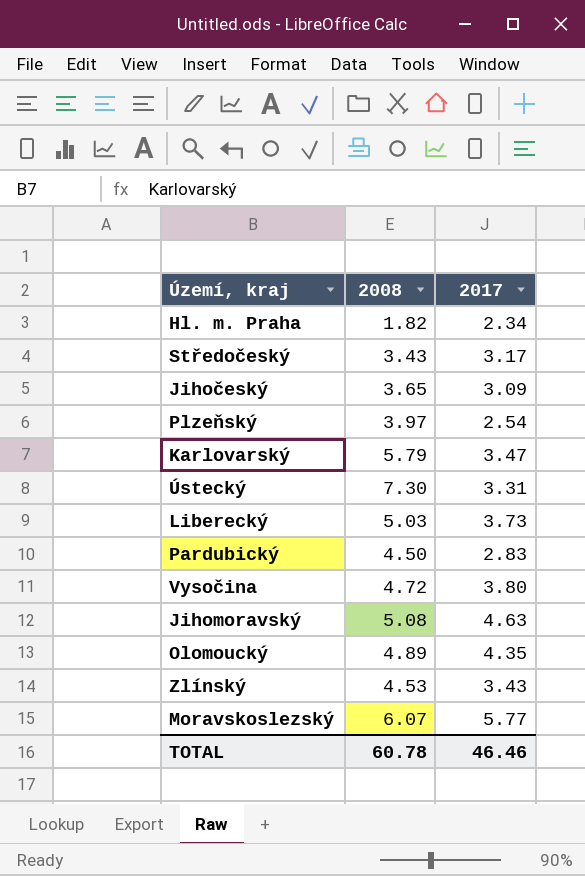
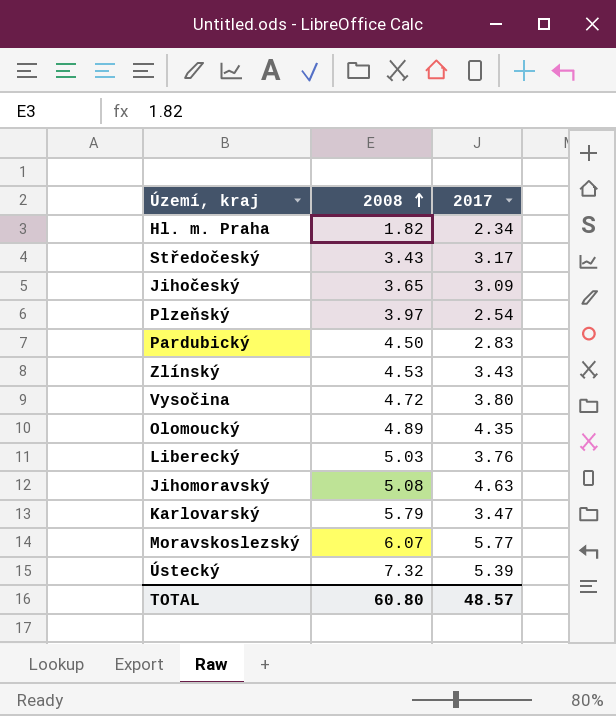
row order: none -> 2008 ascending
Liberecký | 2017: 3.73 -> 3.76
Ústecký | 2008: 7.30 -> 7.32
Ústecký | 2017: 3.31 -> 5.39
TOTAL | 2008: 60.78 -> 60.80
TOTAL | 2017: 46.46 -> 48.57

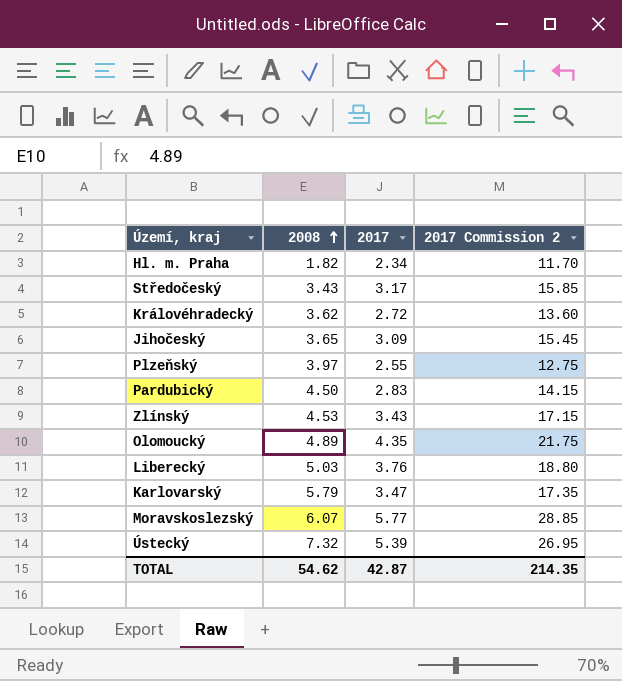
column 2017 Commission 2 | formula: none -> [2017] * 5
row Vysočina: 4.72 | 3.80 -> none
row Jihomoravský: 5.08 | 4.63 -> none
row Královéhradecký: none -> 3.62 | 2.72 | 13.60
Plzeňský | 2017: 2.54 -> 2.55
TOTAL | 2008: 60.80 -> 54.62
TOTAL | 2017: 48.57 -> 42.87

